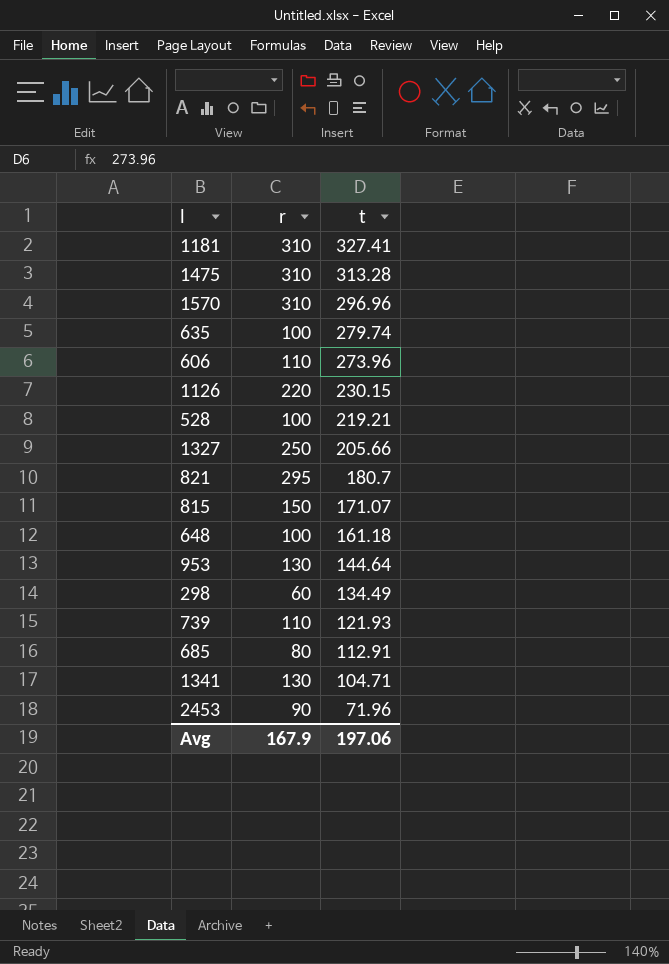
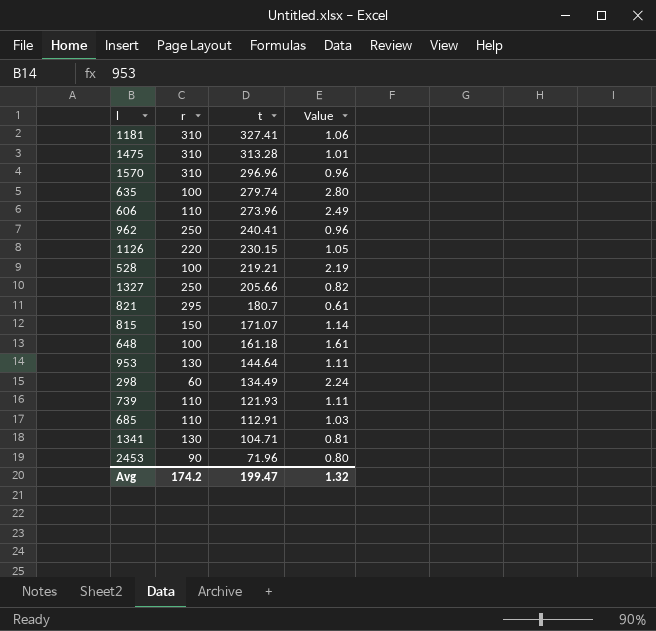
column Value | formula: none -> [t] / [r]
row 962: none -> 250 | 240.41 | 0.96
685 | r: 80 -> 110
Avg | r: 167.9 -> 174.2
Avg | t: 197.06 -> 199.47

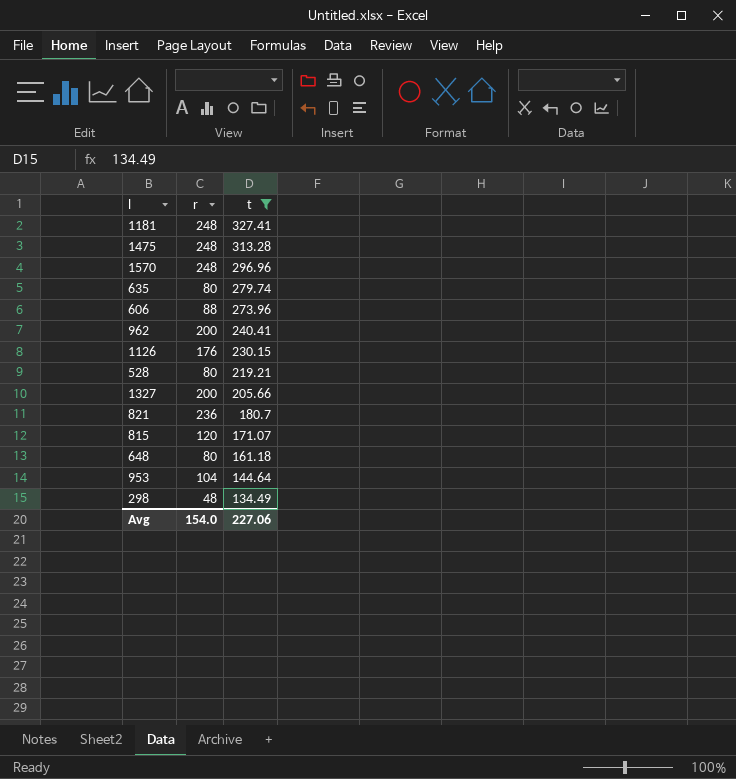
filter: none -> t >= 134.49
column Value | formula: [t] / [r] -> none
1181 | r: 310 -> 248
1475 | r: 310 -> 248
1570 | r: 310 -> 248
635 | r: 100 -> 80
606 | r: 110 -> 88
962 | r: 250 -> 200
1126 | r: 220 -> 176
528 | r: 100 -> 80
1327 | r: 250 -> 200
821 | r: 295 -> 236
815 | r: 150 -> 120
648 | r: 100 -> 80
953 | r: 130 -> 104
298 | r: 60 -> 48
Avg | r: 174.2 -> 154.0
Avg | t: 199.47 -> 227.06

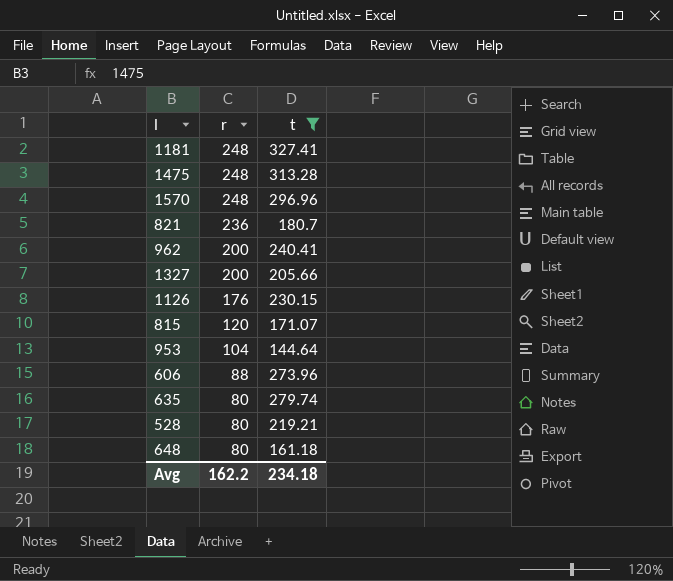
row order: t descending -> r descending
row 298: 48 | 134.49 -> none
Avg | r: 154.0 -> 162.2
Avg | t: 227.06 -> 234.18

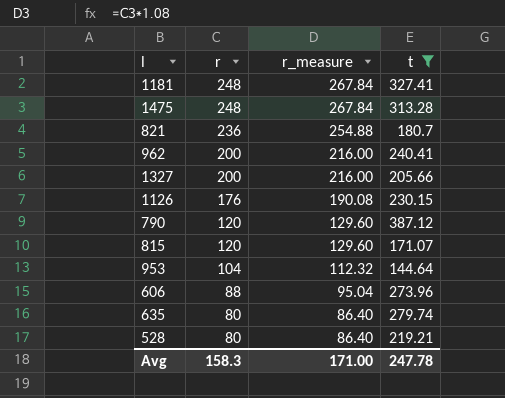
column r_measure | formula: none -> [r] * 1.08
row 1570: 248 | 296.96 -> none
row 648: 80 | 161.18 -> none
row 790: none -> 120 | 129.60 | 387.12
Avg | r: 162.2 -> 158.3
Avg | t: 234.18 -> 247.78

